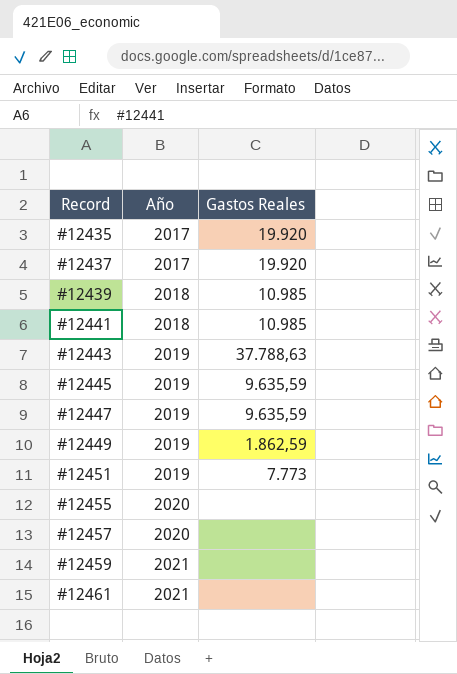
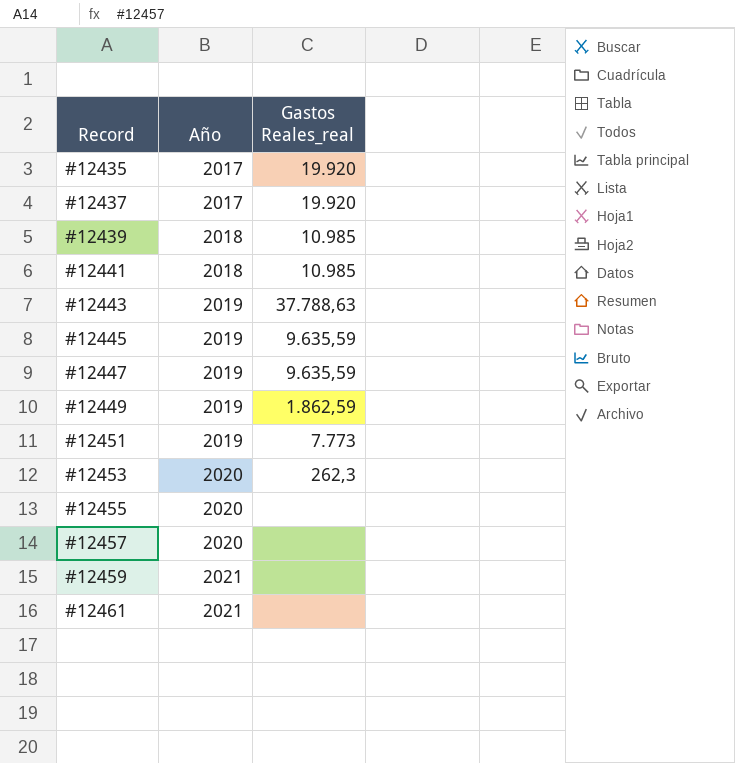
column name: Gastos Reales -> Gastos Reales_real
row #12453: none -> 2020 | 262,3

